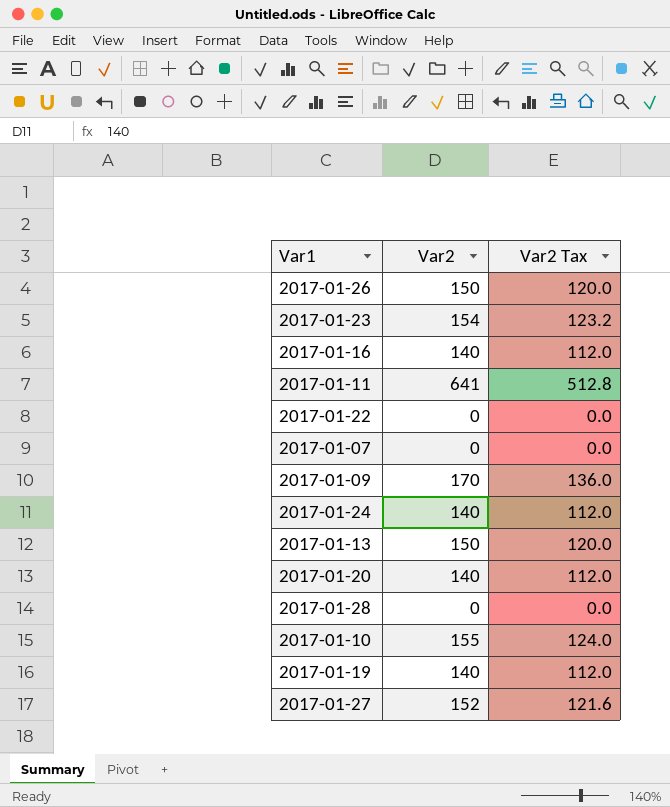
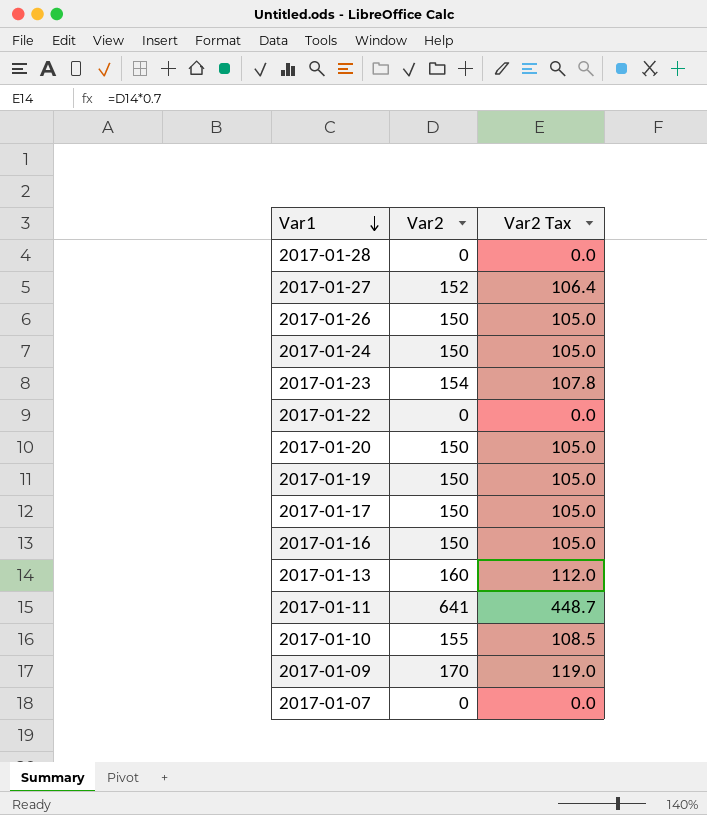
row order: none -> Var1 descending
column Var2 Tax | formula: [Var2] * 0.8 -> [Var2] * 0.7
2017-01-24 | Var2: 140 -> 150
2017-01-20 | Var2: 140 -> 150
2017-01-19 | Var2: 140 -> 150
row 2017-01-17: none -> 150 | 105.0
2017-01-16 | Var2: 140 -> 150
2017-01-13 | Var2: 150 -> 160

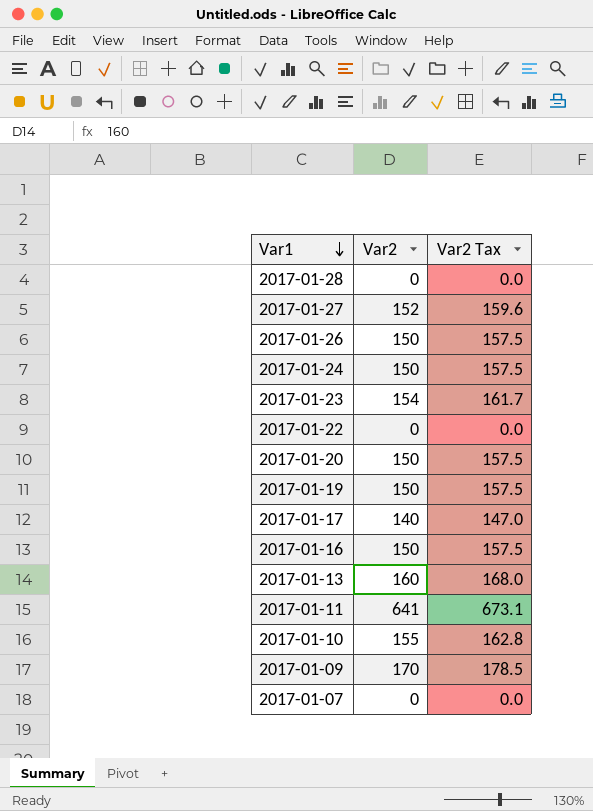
column Var2 Tax | formula: [Var2] * 0.7 -> [Var2] * 1.05
2017-01-17 | Var2: 150 -> 140

